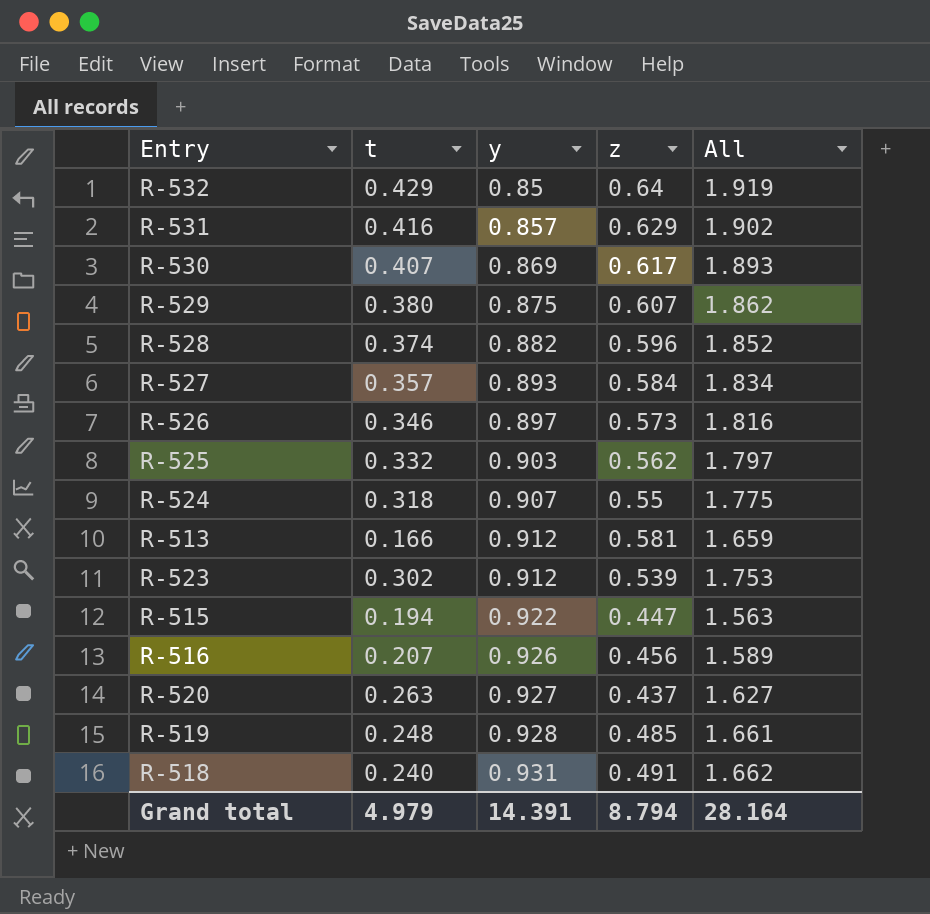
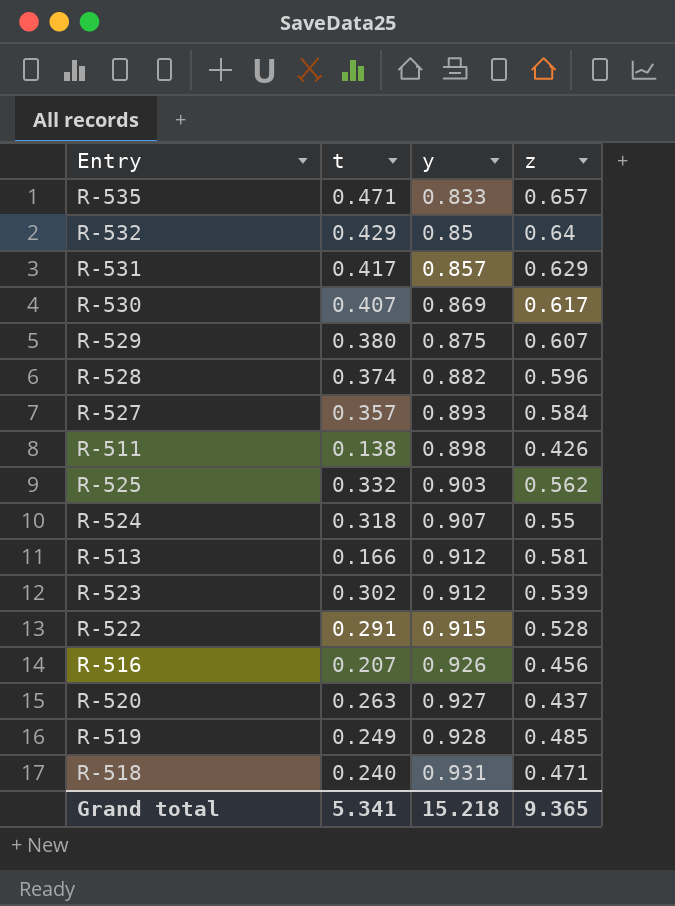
column All | formula: [t] + [y] + [z] -> none
row R-526: 0.346 | 0.897 | 0.573 | 1.816 -> none
row R-515: 0.194 | 0.922 | 0.447 | 1.563 -> none
row R-535: none -> 0.471 | 0.833 | 0.657
R-531 | t: 0.416 -> 0.417
row R-511: none -> 0.138 | 0.898 | 0.426
row R-522: none -> 0.291 | 0.915 | 0.528
R-519 | t: 0.248 -> 0.249
R-518 | z: 0.491 -> 0.471
Grand total | t: 4.979 -> 5.341
Grand total | y: 14.391 -> 15.218
Grand total | z: 8.794 -> 9.365

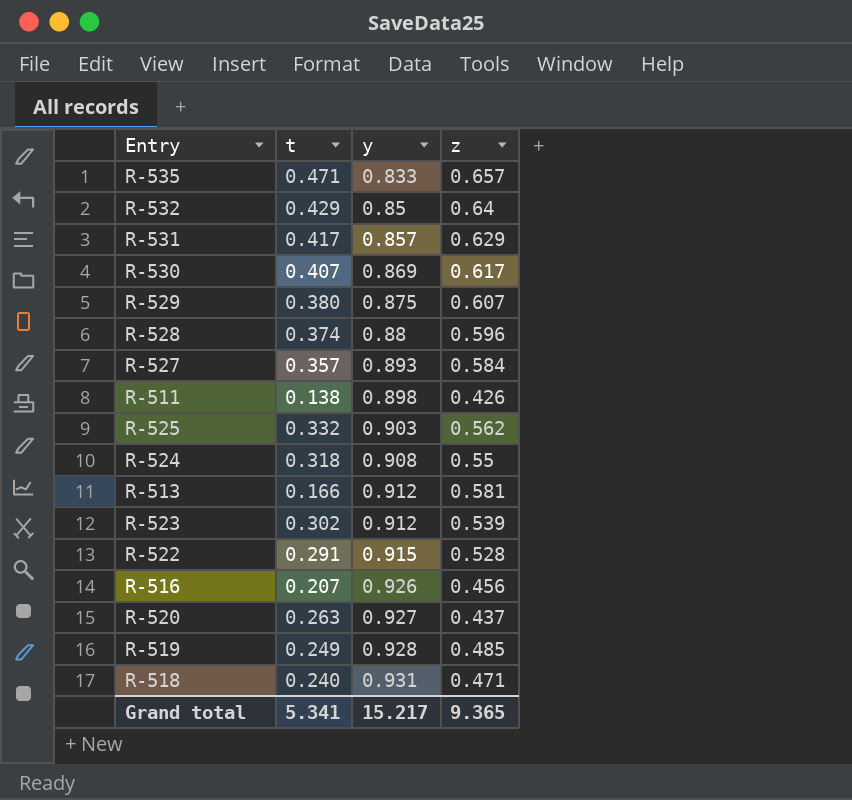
R-528 | y: 0.882 -> 0.88
R-524 | y: 0.907 -> 0.908
Grand total | y: 15.218 -> 15.217

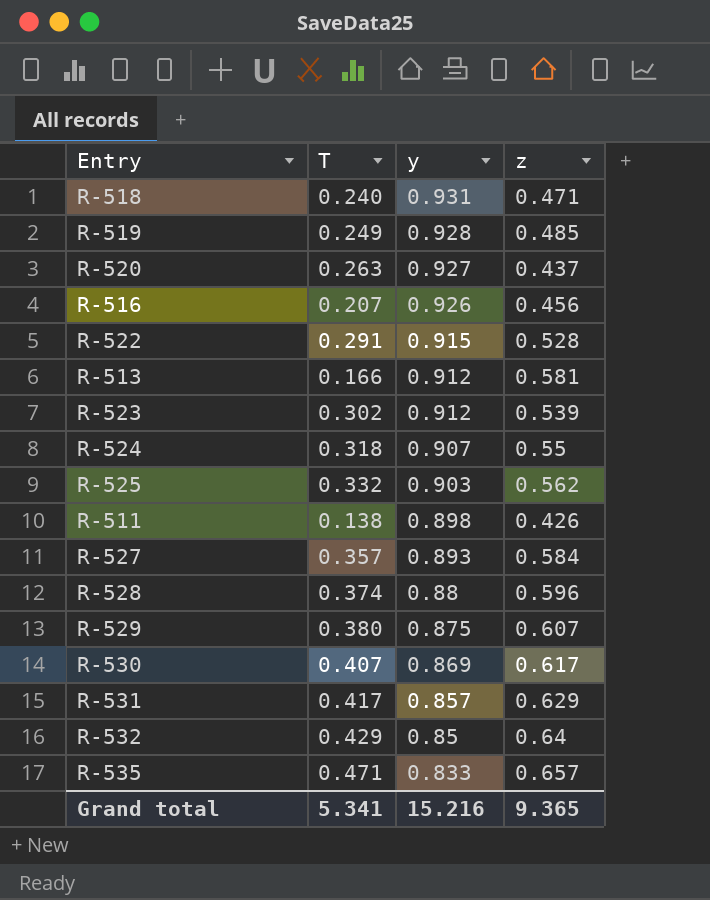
row order: y ascending -> y descending
column name: t -> T
R-524 | y: 0.908 -> 0.907
Grand total | y: 15.217 -> 15.216

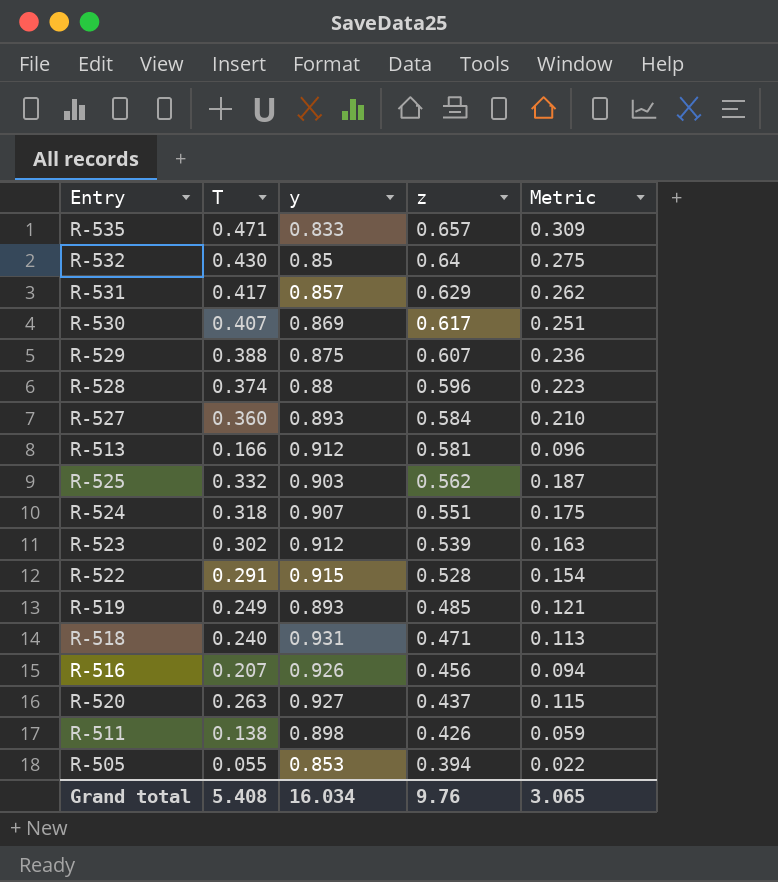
row order: y descending -> z descending
column Metric | formula: none -> [T] * [z]
R-532 | T: 0.429 -> 0.430
R-529 | T: 0.380 -> 0.388
R-527 | T: 0.357 -> 0.360
R-524 | z: 0.55 -> 0.551
R-519 | y: 0.928 -> 0.893
row R-505: none -> 0.055 | 0.853 | 0.394 | 0.022
Grand total | T: 5.341 -> 5.408
Grand total | y: 15.216 -> 16.034
Grand total | z: 9.365 -> 9.76

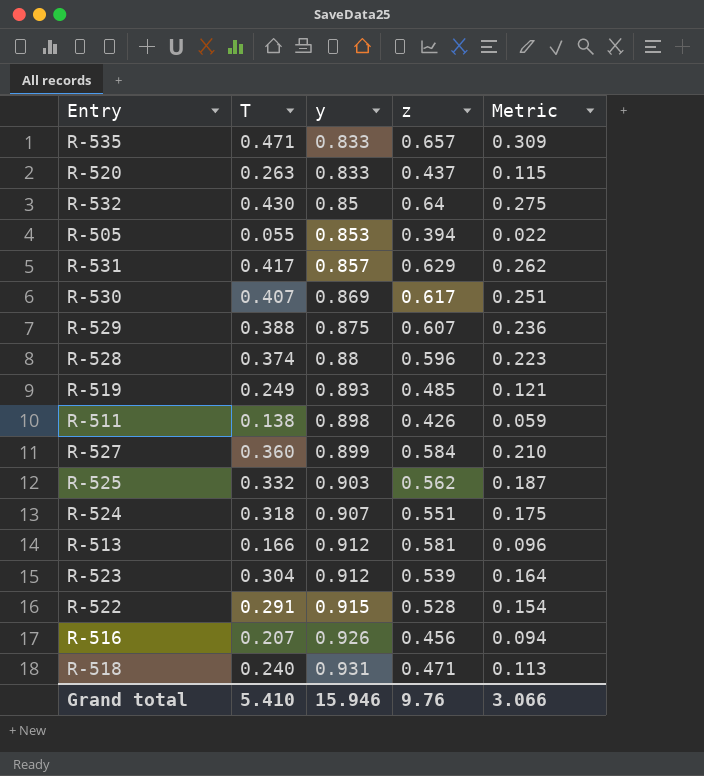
row order: z descending -> y ascending
R-520 | y: 0.927 -> 0.833
R-527 | y: 0.893 -> 0.899
R-523 | T: 0.302 -> 0.304
R-523 | Metric: 0.163 -> 0.164
Grand total | T: 5.408 -> 5.410
Grand total | y: 16.034 -> 15.946
Grand total | Metric: 3.065 -> 3.066

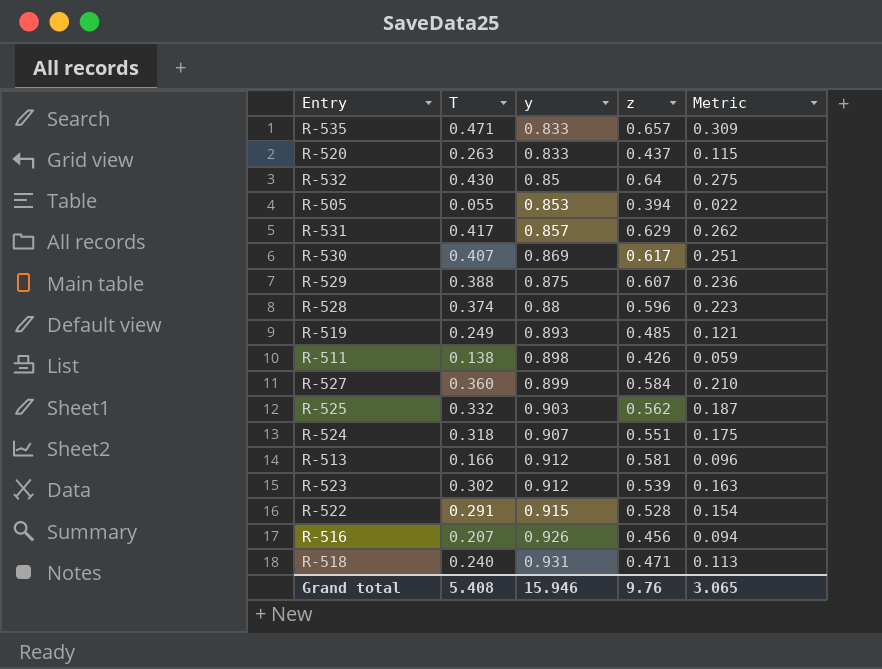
R-523 | T: 0.304 -> 0.302
R-523 | Metric: 0.164 -> 0.163
Grand total | T: 5.410 -> 5.408
Grand total | Metric: 3.066 -> 3.065

